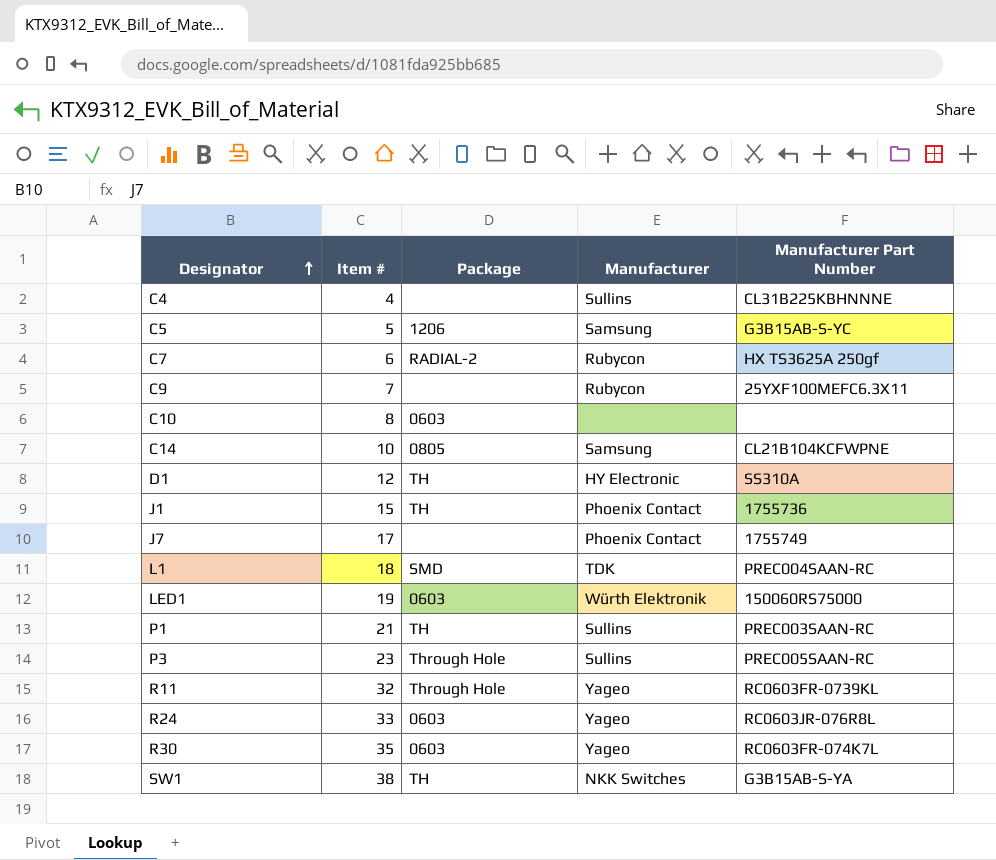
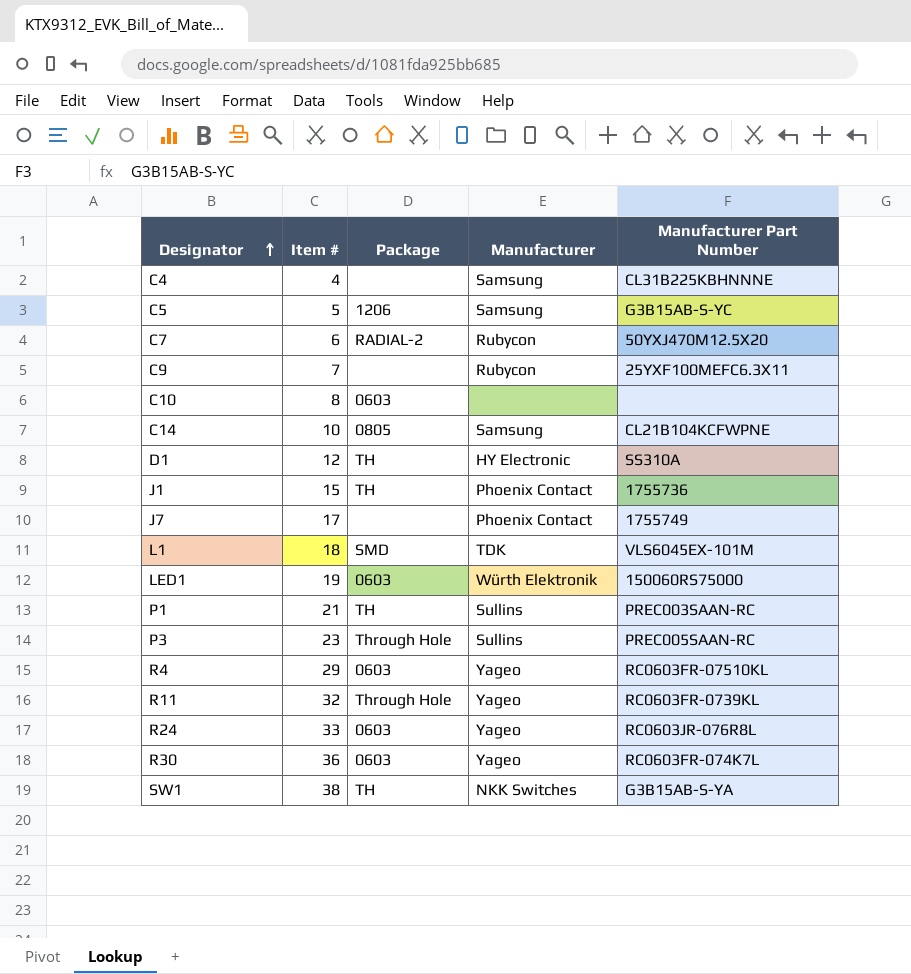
C4 | Manufacturer: Sullins -> Samsung
C7 | Manufacturer Part Number: HX TS3625A 250gf -> 50YXJ470M12.5X20
L1 | Manufacturer Part Number: PREC004SAAN-RC -> VLS6045EX-101M
row R4: none -> 29 | 0603 | Yageo | RC0603FR-07510KL
R30 | Item #: 35 -> 36

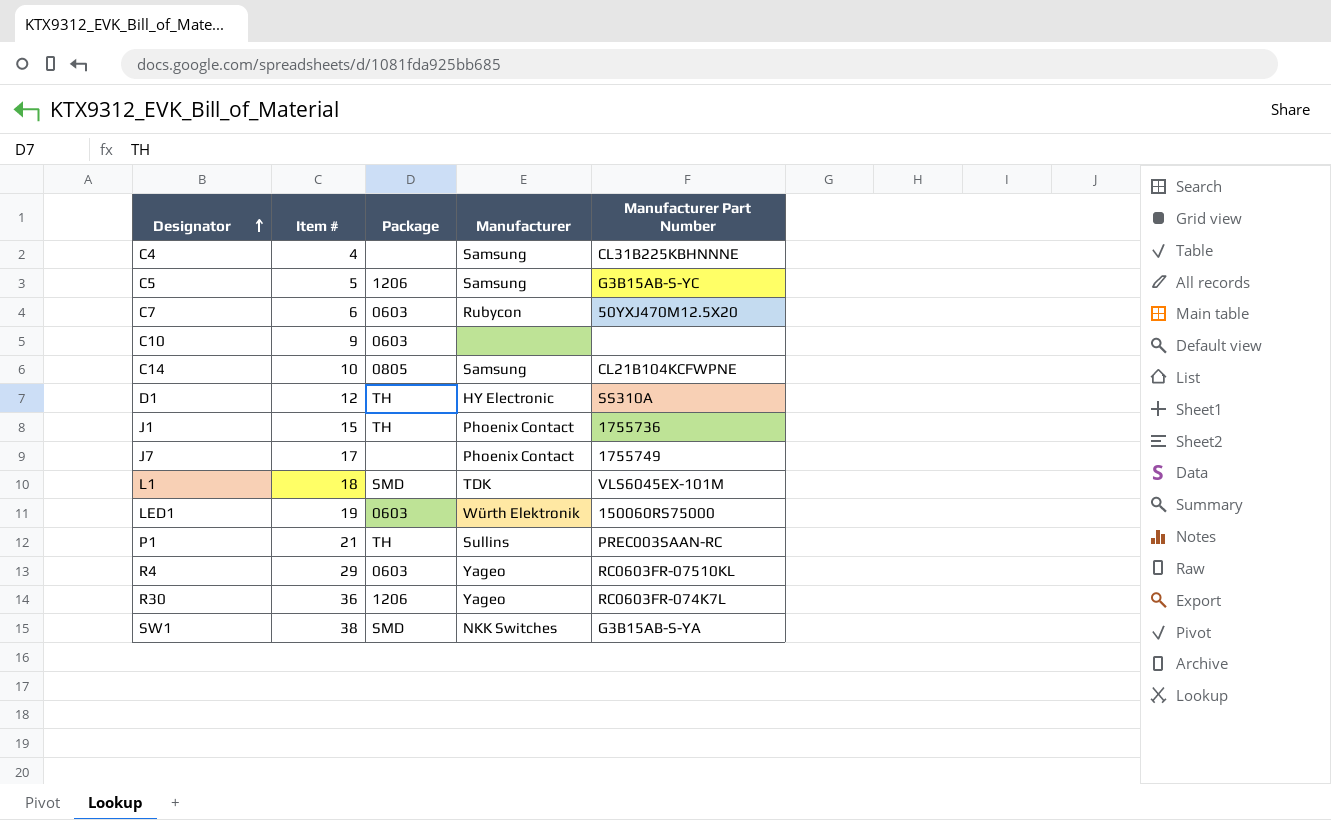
row C9: 7 | none | Rubycon | 25YXF100MEFC6.3X11 -> none
row P3: 23 | Through Hole | Sullins | PREC005SAAN-RC -> none
row R11: 32 | Through Hole | Yageo | RC0603FR-0739KL -> none
row R24: 33 | 0603 | Yageo | RC0603JR-076R8L -> none
C7 | Package: RADIAL-2 -> 0603
C10 | Item #: 8 -> 9
R30 | Package: 0603 -> 1206
SW1 | Package: TH -> SMD

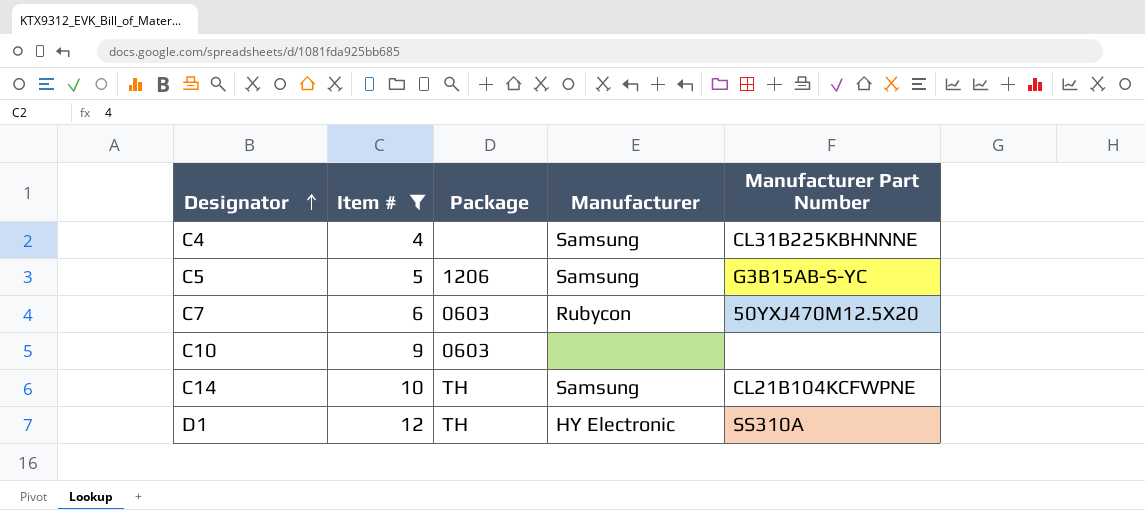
filter: none -> Item # <= 12
C14 | Package: 0805 -> TH

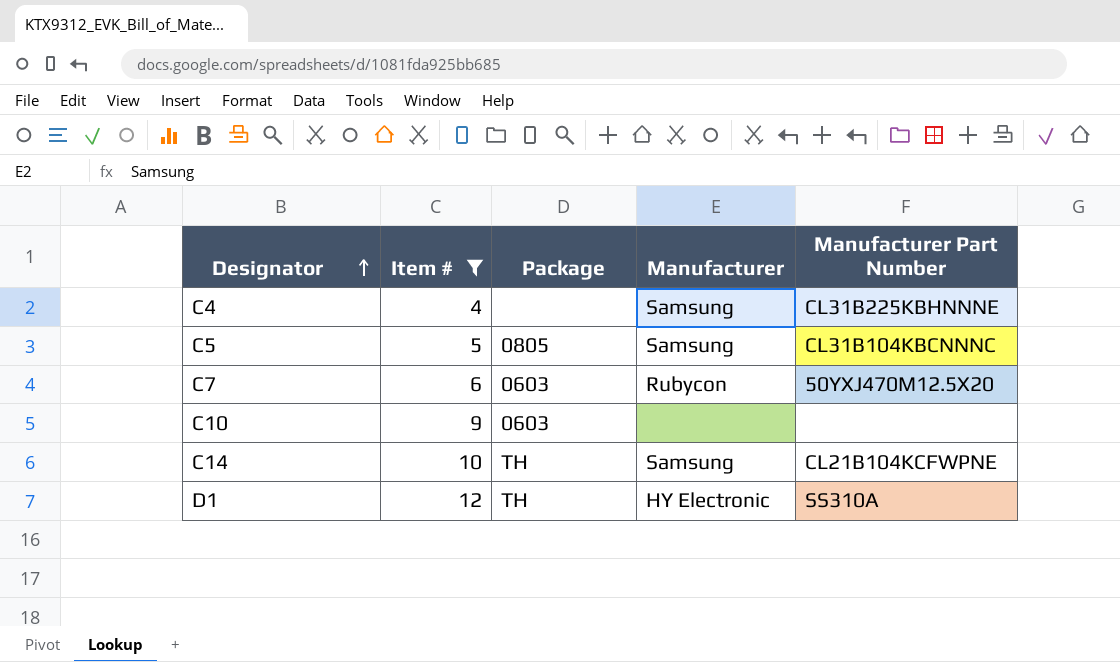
C5 | Package: 1206 -> 0805
C5 | Manufacturer Part Number: G3B15AB-S-YC -> CL31B104KBCNNNC

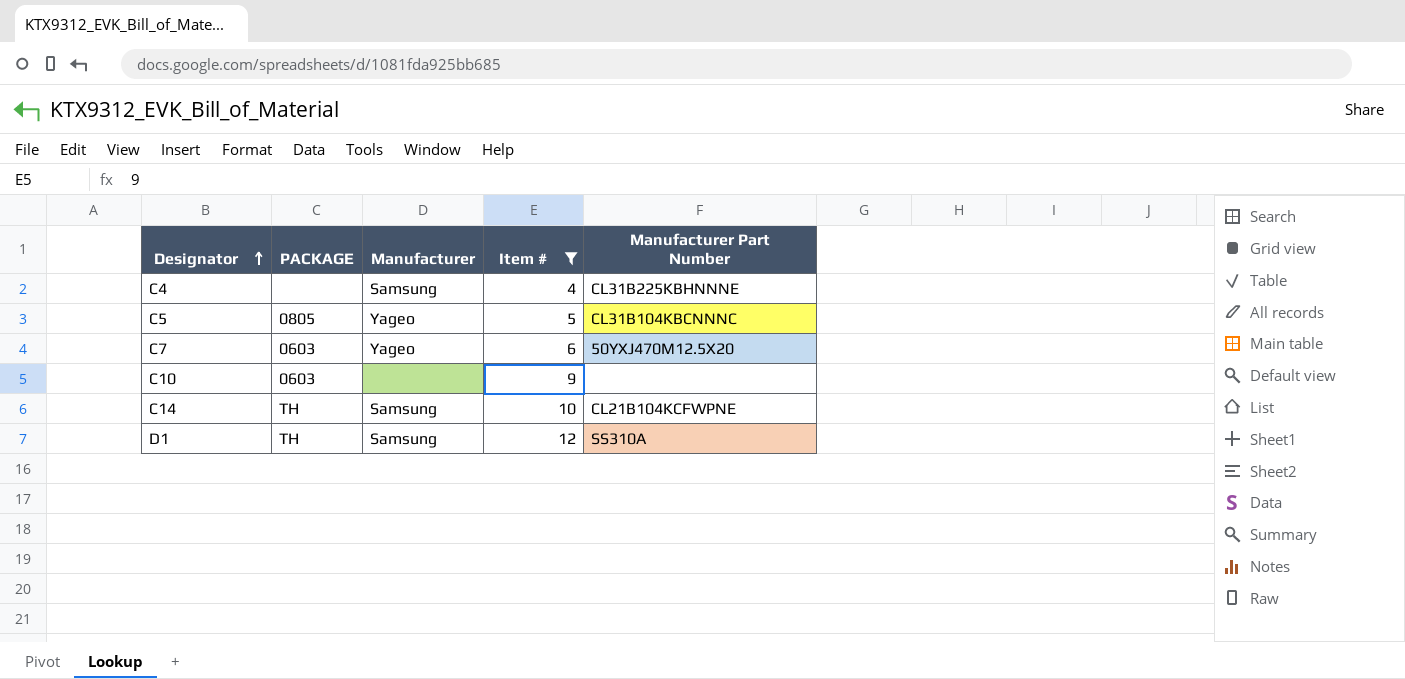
column name: Package -> PACKAGE
column Item # | position: 2 -> 4
C5 | Manufacturer: Samsung -> Yageo
C7 | Manufacturer: Rubycon -> Yageo
D1 | Manufacturer: HY Electronic -> Samsung

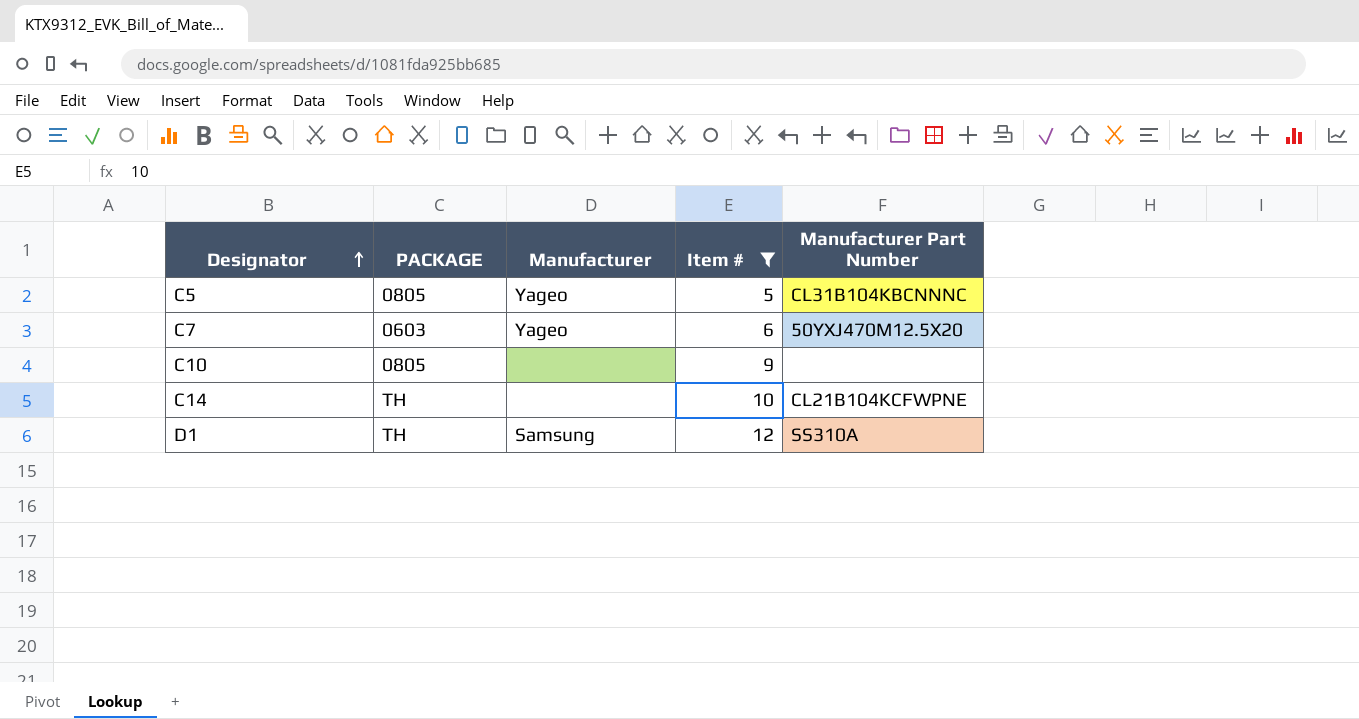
row C4: none | Samsung | 4 | CL31B225KBHNNNE -> none
C10 | PACKAGE: 0603 -> 0805
C14 | Manufacturer: Samsung -> none

